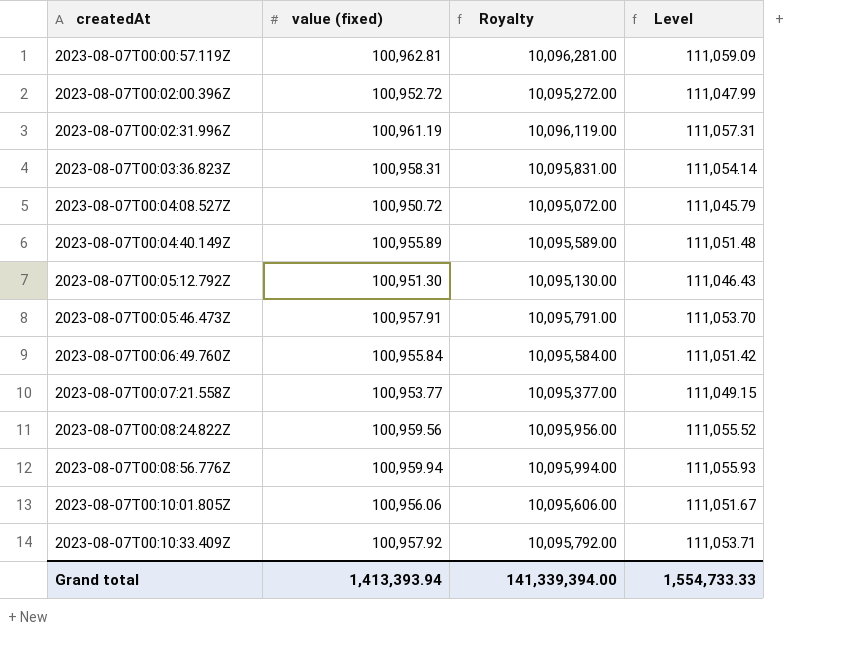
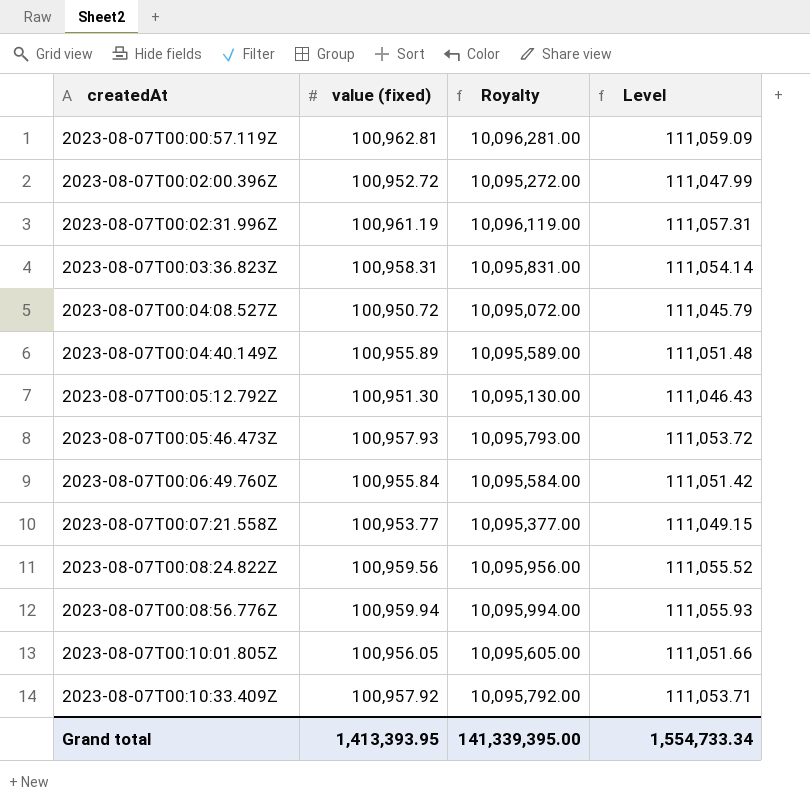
2023-08-07T00:05:46.473Z | value (fixed): 100,957.91 -> 100,957.93
2023-08-07T00:05:46.473Z | Royalty: 10,095,791.00 -> 10,095,793.00
2023-08-07T00:05:46.473Z | Level: 111,053.70 -> 111,053.72
2023-08-07T00:10:01.805Z | value (fixed): 100,956.06 -> 100,956.05
2023-08-07T00:10:01.805Z | Royalty: 10,095,606.00 -> 10,095,605.00
2023-08-07T00:10:01.805Z | Level: 111,051.67 -> 111,051.66
Grand total | value (fixed): 1,413,393.94 -> 1,413,393.95
Grand total | Royalty: 141,339,394.00 -> 141,339,395.00
Grand total | Level: 1,554,733.33 -> 1,554,733.34

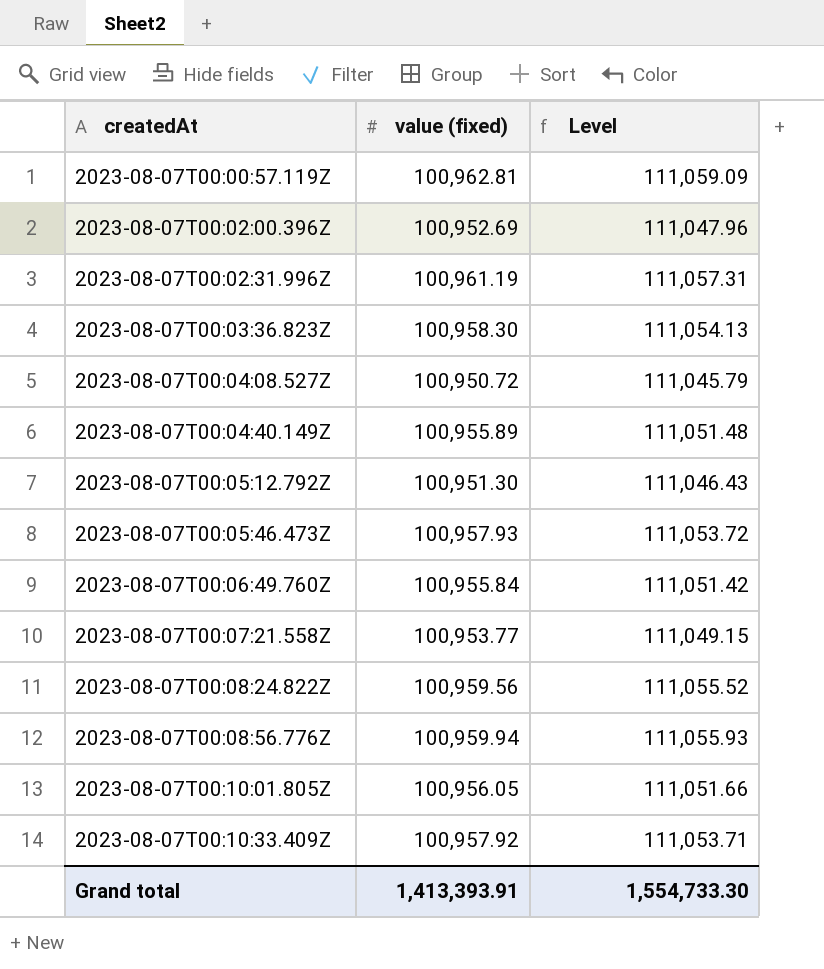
column Royalty | formula: [value (fixed)] * 100 -> none
2023-08-07T00:02:00.396Z | value (fixed): 100,952.72 -> 100,952.69
2023-08-07T00:02:00.396Z | Level: 111,047.99 -> 111,047.96
2023-08-07T00:03:36.823Z | value (fixed): 100,958.31 -> 100,958.30
2023-08-07T00:03:36.823Z | Level: 111,054.14 -> 111,054.13
Grand total | value (fixed): 1,413,393.95 -> 1,413,393.91
Grand total | Level: 1,554,733.34 -> 1,554,733.30

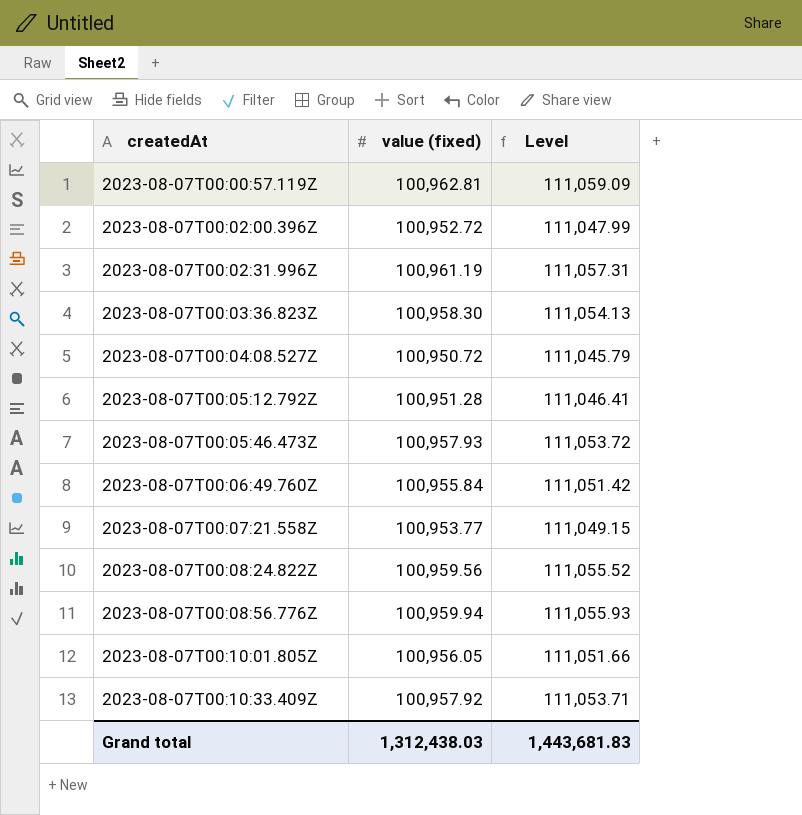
row 2023-08-07T00:04:40.149Z: 100,955.89 | 111,051.48 -> none
2023-08-07T00:02:00.396Z | value (fixed): 100,952.69 -> 100,952.72
2023-08-07T00:02:00.396Z | Level: 111,047.96 -> 111,047.99
2023-08-07T00:05:12.792Z | value (fixed): 100,951.30 -> 100,951.28
2023-08-07T00:05:12.792Z | Level: 111,046.43 -> 111,046.41
Grand total | value (fixed): 1,413,393.91 -> 1,312,438.03
Grand total | Level: 1,554,733.30 -> 1,443,681.83

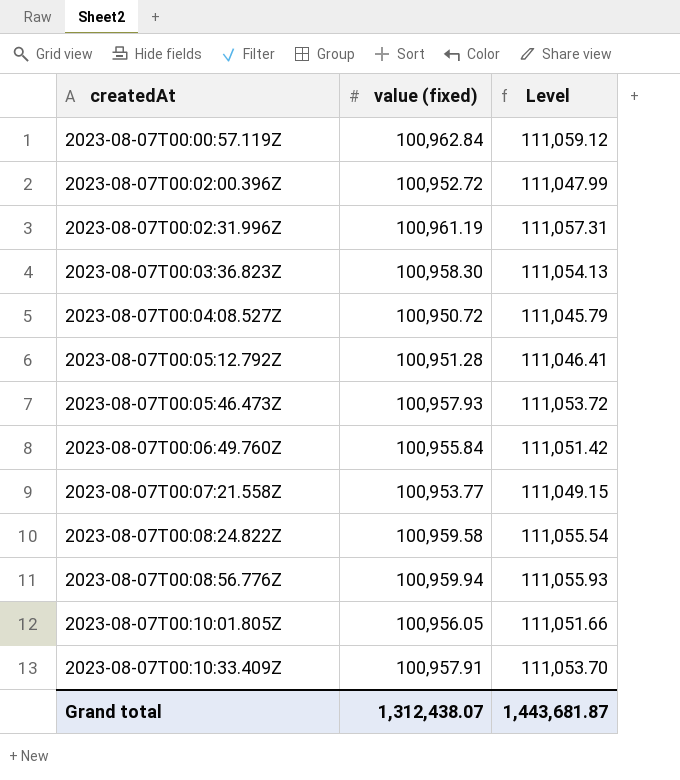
2023-08-07T00:00:57.119Z | value (fixed): 100,962.81 -> 100,962.84
2023-08-07T00:00:57.119Z | Level: 111,059.09 -> 111,059.12
2023-08-07T00:08:24.822Z | value (fixed): 100,959.56 -> 100,959.58
2023-08-07T00:08:24.822Z | Level: 111,055.52 -> 111,055.54
2023-08-07T00:10:33.409Z | value (fixed): 100,957.92 -> 100,957.91
2023-08-07T00:10:33.409Z | Level: 111,053.71 -> 111,053.70
Grand total | value (fixed): 1,312,438.03 -> 1,312,438.07
Grand total | Level: 1,443,681.83 -> 1,443,681.87

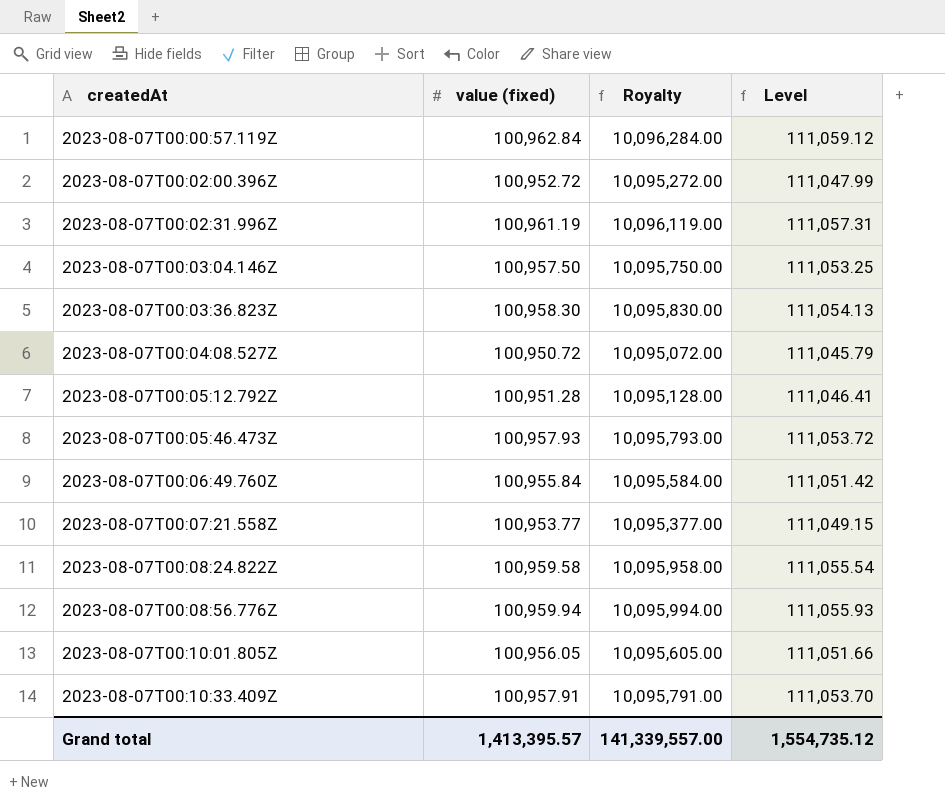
column Royalty | formula: none -> [value (fixed)] * 100
row 2023-08-07T00:03:04.146Z: none -> 100,957.50 | 10,095,750.00 | 111,053.25
Grand total | value (fixed): 1,312,438.07 -> 1,413,395.57
Grand total | Level: 1,443,681.87 -> 1,554,735.12

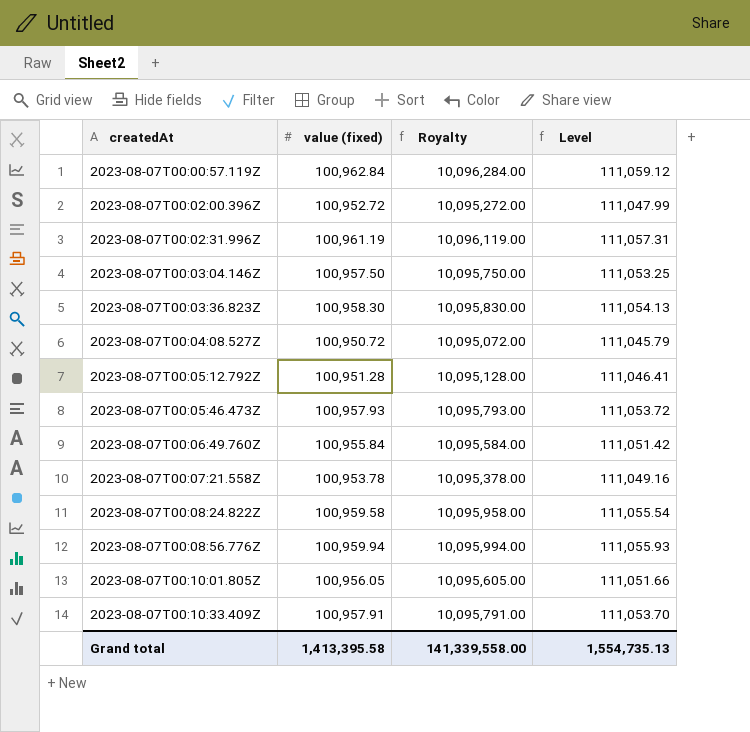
2023-08-07T00:07:21.558Z | value (fixed): 100,953.77 -> 100,953.78
2023-08-07T00:07:21.558Z | Royalty: 10,095,377.00 -> 10,095,378.00
2023-08-07T00:07:21.558Z | Level: 111,049.15 -> 111,049.16
Grand total | value (fixed): 1,413,395.57 -> 1,413,395.58
Grand total | Royalty: 141,339,557.00 -> 141,339,558.00
Grand total | Level: 1,554,735.12 -> 1,554,735.13

